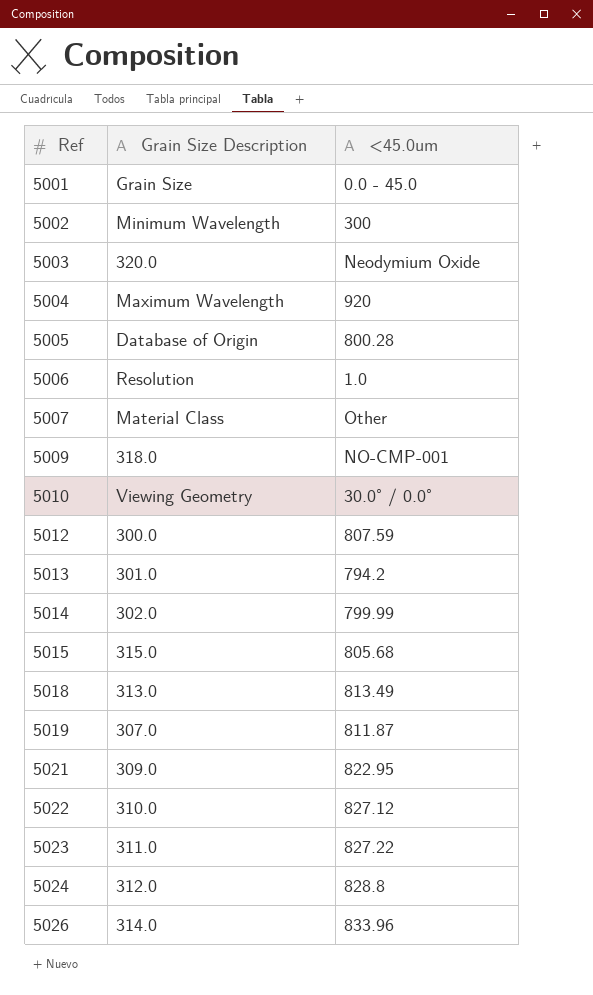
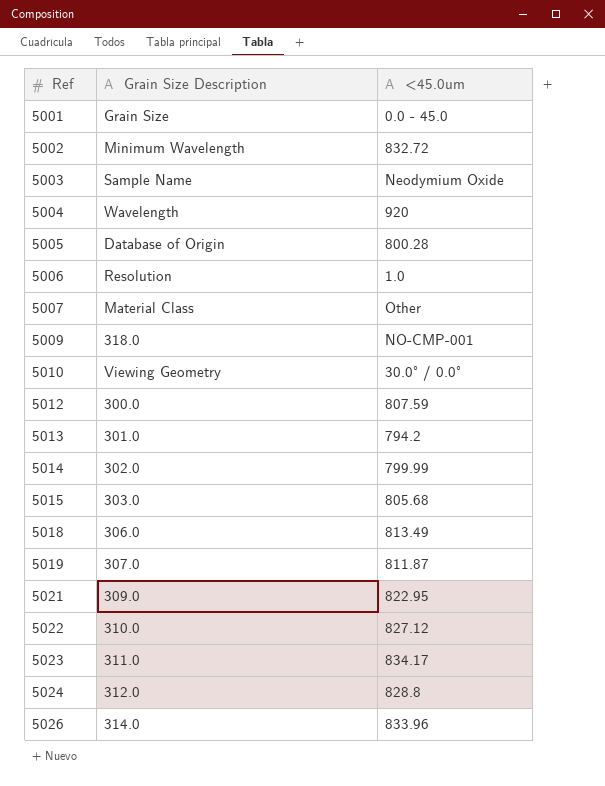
5002 | <45.0um: 300 -> 832.72
5003 | Grain Size Description: 320.0 -> Sample Name
5004 | Grain Size Description: Maximum Wavelength -> Wavelength
5015 | Grain Size Description: 315.0 -> 303.0
5018 | Grain Size Description: 313.0 -> 306.0
5023 | <45.0um: 827.22 -> 834.17

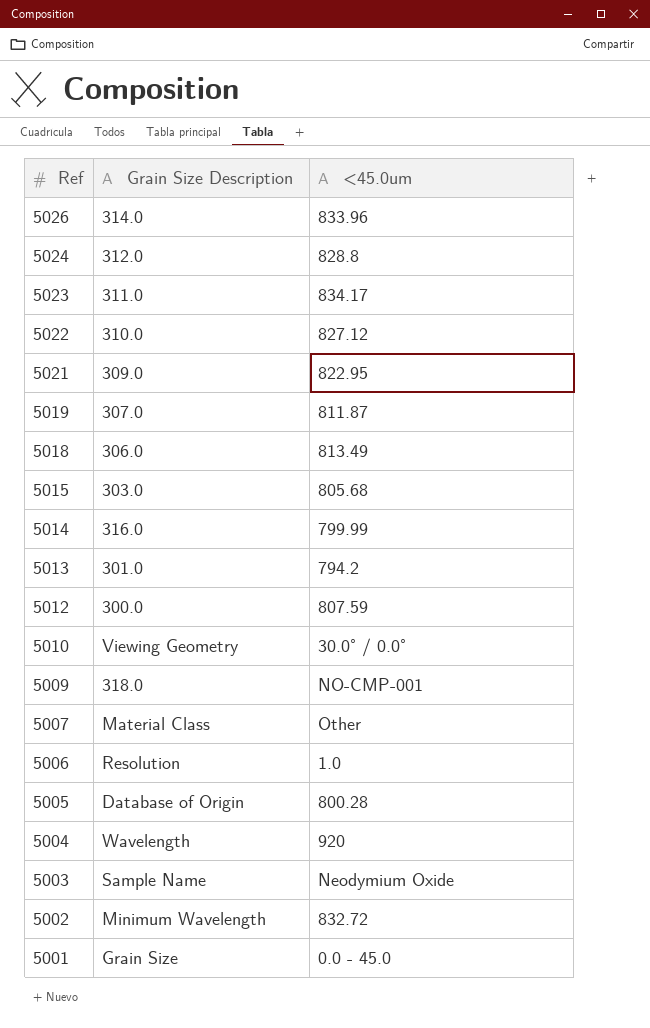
row order: Ref ascending -> Ref descending
5014 | Grain Size Description: 302.0 -> 316.0

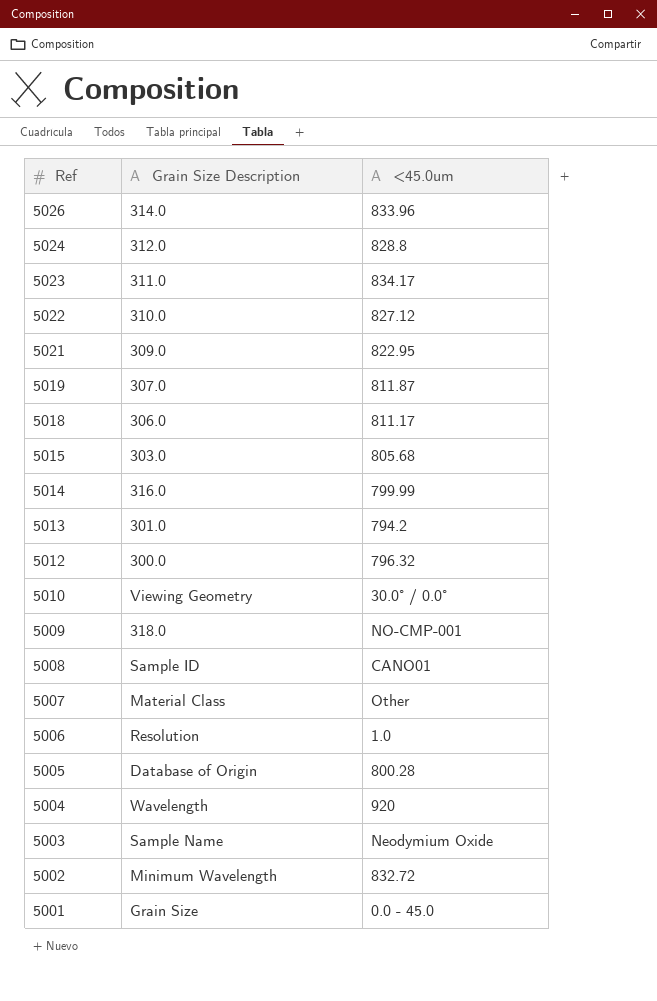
5018 | <45.0um: 813.49 -> 811.17
5012 | <45.0um: 807.59 -> 796.32
row 5008: none -> Sample ID | CANO01

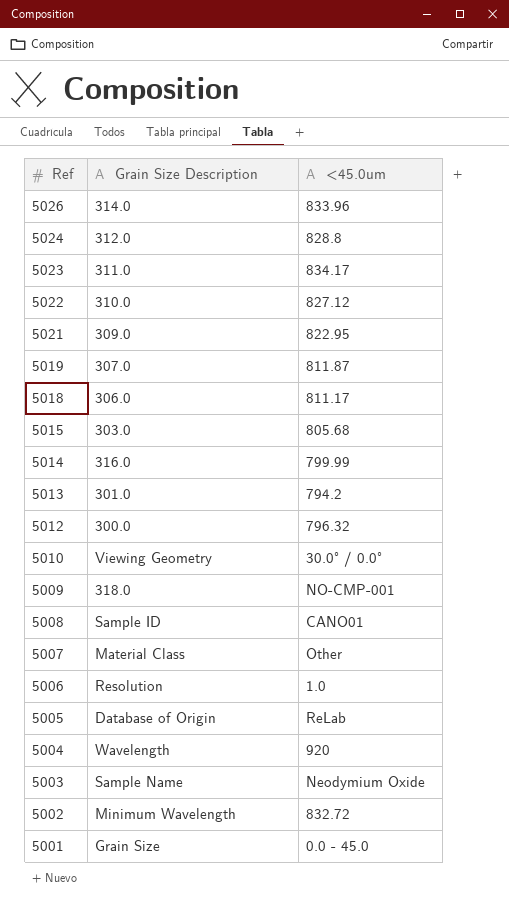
5005 | <45.0um: 800.28 -> ReLab

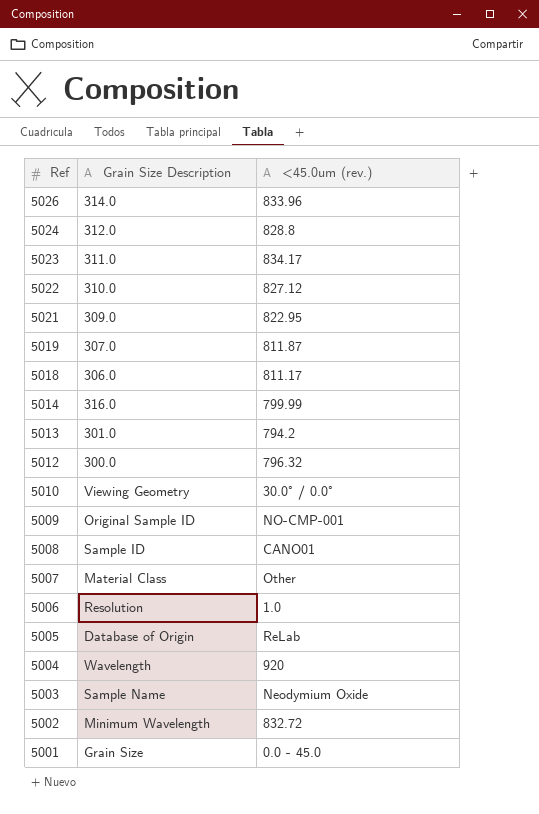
column name: <45.0um -> <45.0um (rev.)
row 5015: 303.0 | 805.68 -> none
5009 | Grain Size Description: 318.0 -> Original Sample ID

